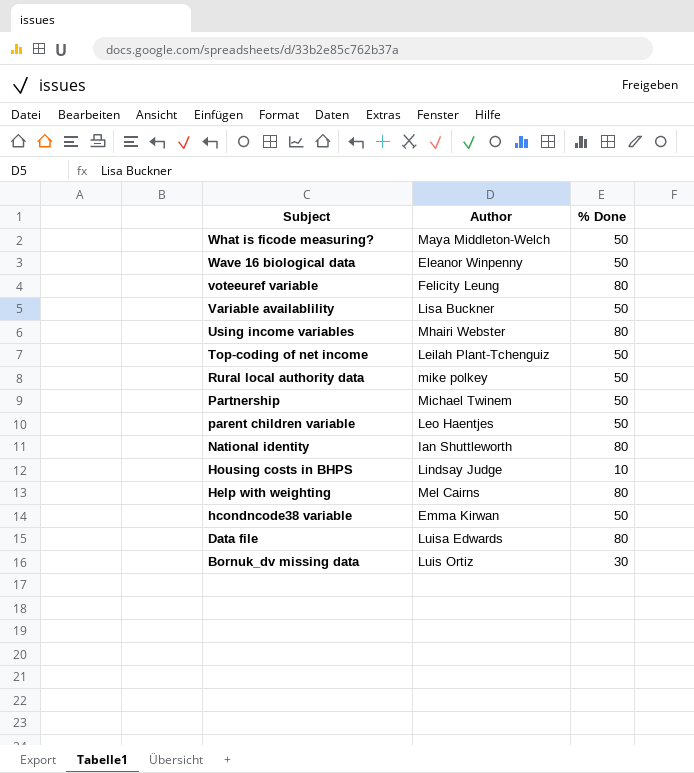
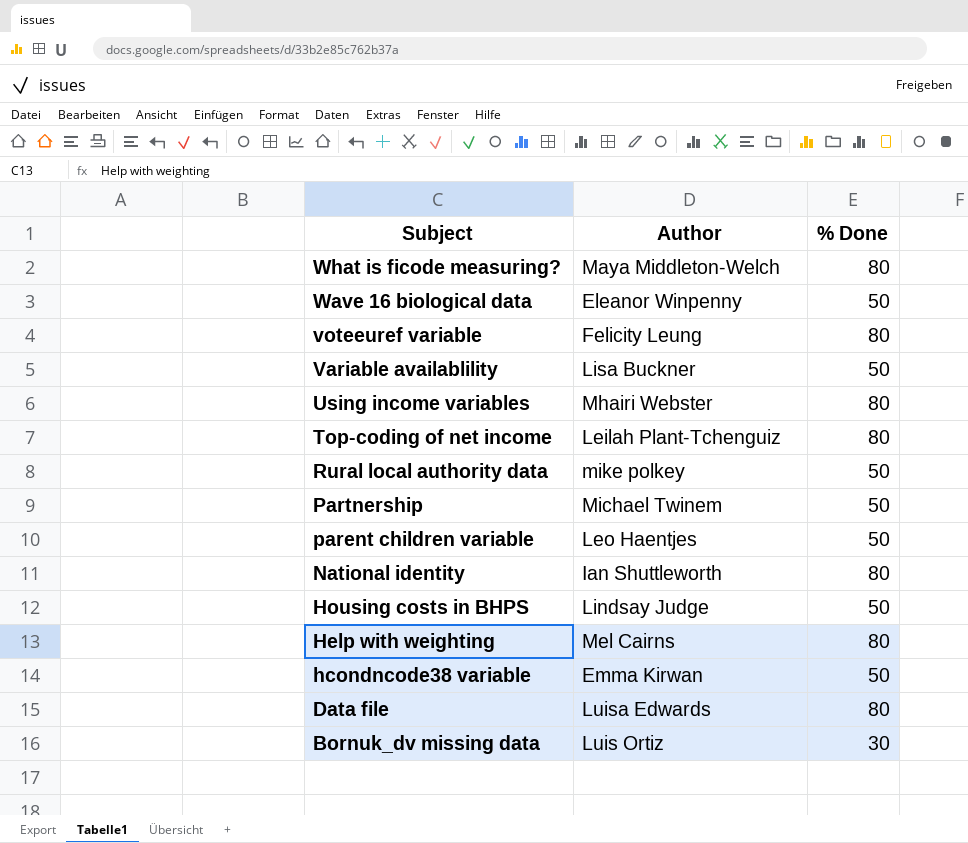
What is ficode measuring? | % Done: 50 -> 80
Top-coding of net income | % Done: 50 -> 80
Housing costs in BHPS | % Done: 10 -> 50

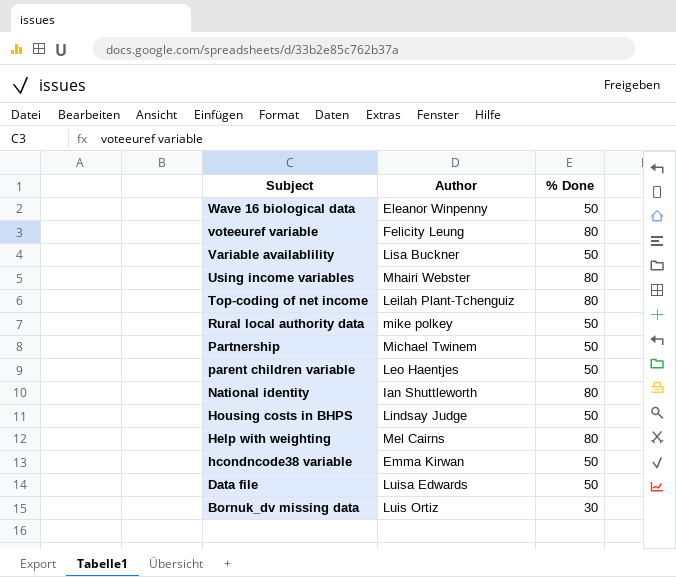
row What is ficode measuring?: Maya Middleton-Welch | 80 -> none
Data file | % Done: 80 -> 50

